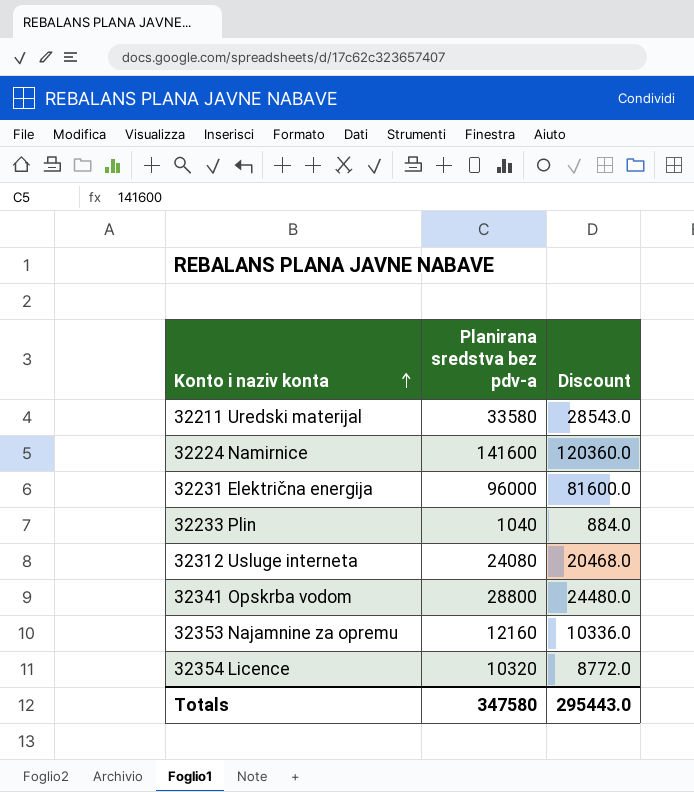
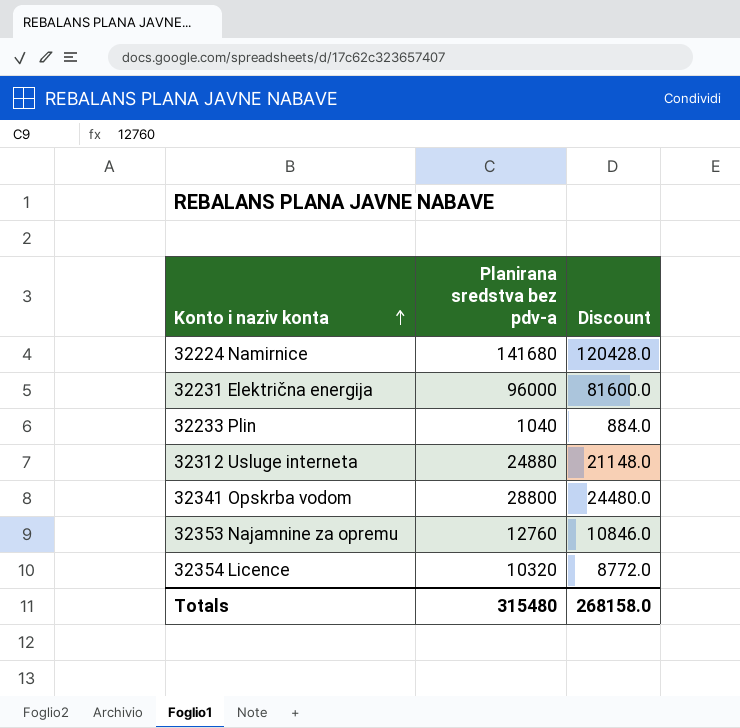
row 32211 Uredski materijal: 33580 | 28543.0 -> none
32224 Namirnice | Planirana sredstva bez pdv-a: 141600 -> 141680
32224 Namirnice | Discount: 120360.0 -> 120428.0
32312 Usluge interneta | Planirana sredstva bez pdv-a: 24080 -> 24880
32312 Usluge interneta | Discount: 20468.0 -> 21148.0
32353 Najamnine za opremu | Planirana sredstva bez pdv-a: 12160 -> 12760
32353 Najamnine za opremu | Discount: 10336.0 -> 10846.0
Totals | Planirana sredstva bez pdv-a: 347580 -> 315480
Totals | Discount: 295443.0 -> 268158.0

